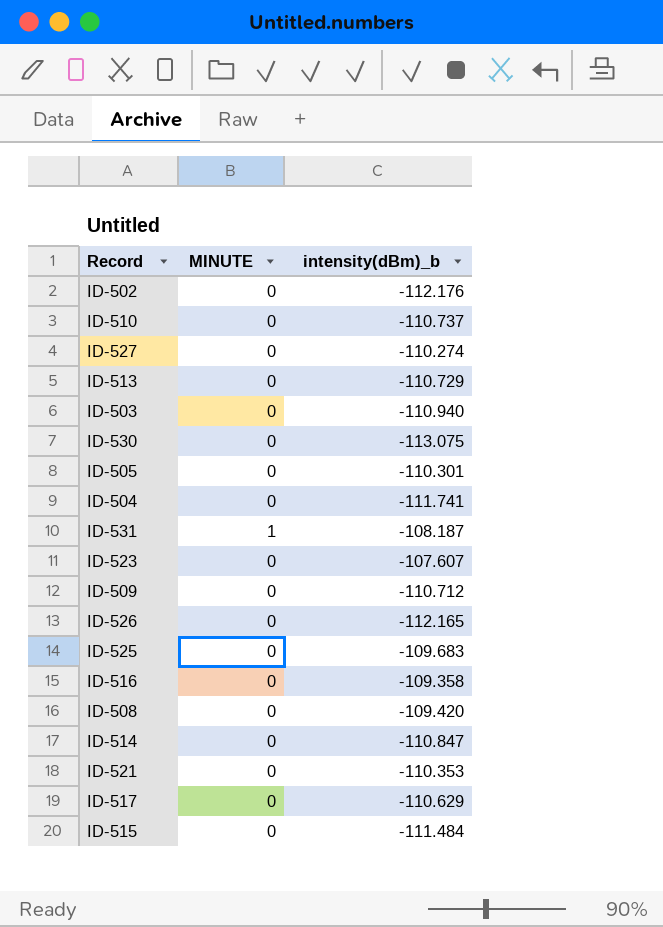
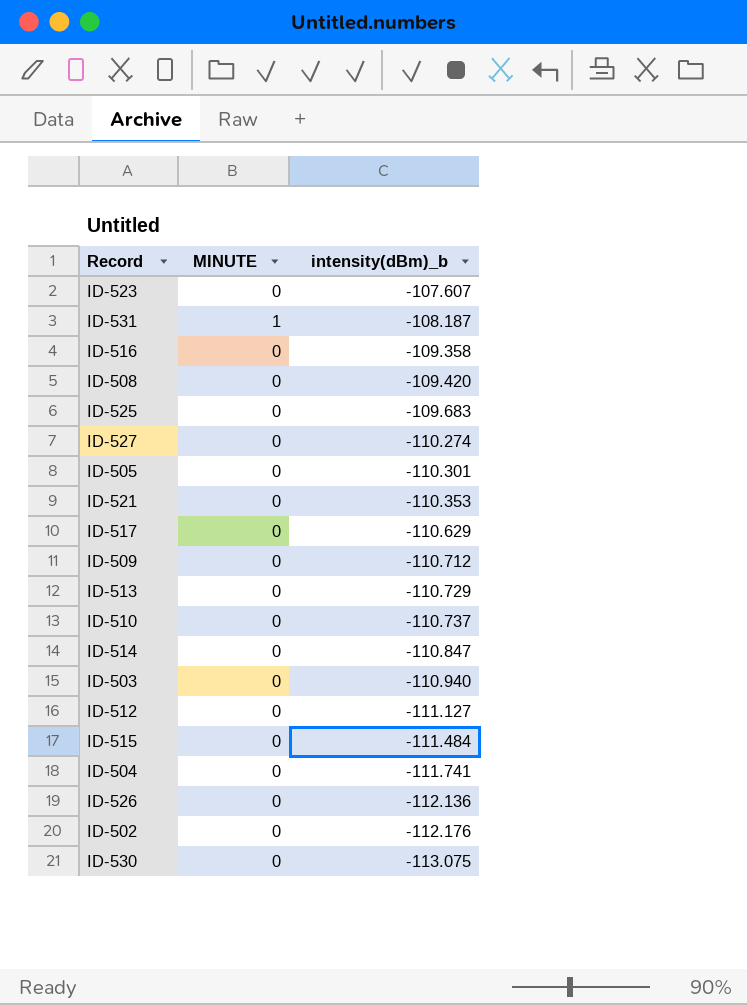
row order: none -> intensity(dBm)_b descending
row ID-512: none -> 0 | -111.127
ID-526 | intensity(dBm)_b: -112.165 -> -112.136

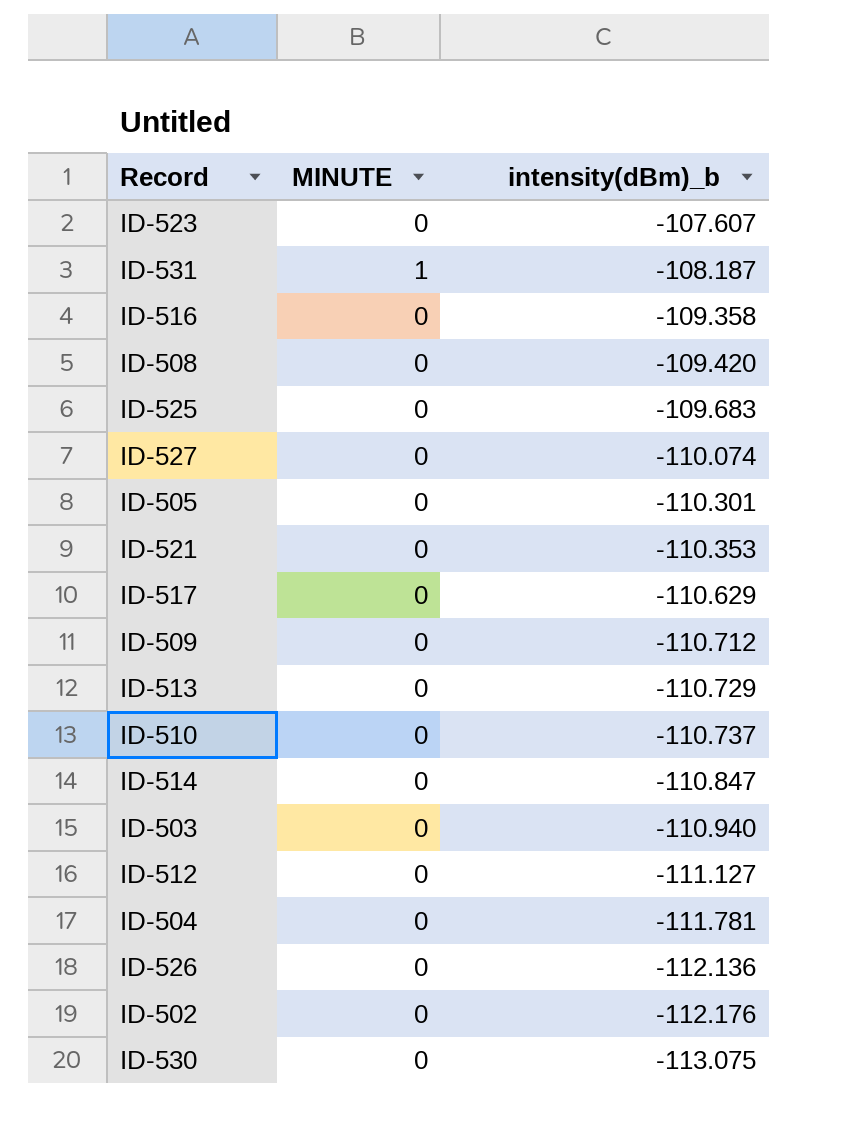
row ID-515: 0 | -111.484 -> none
ID-527 | intensity(dBm)_b: -110.274 -> -110.074
ID-504 | intensity(dBm)_b: -111.741 -> -111.781

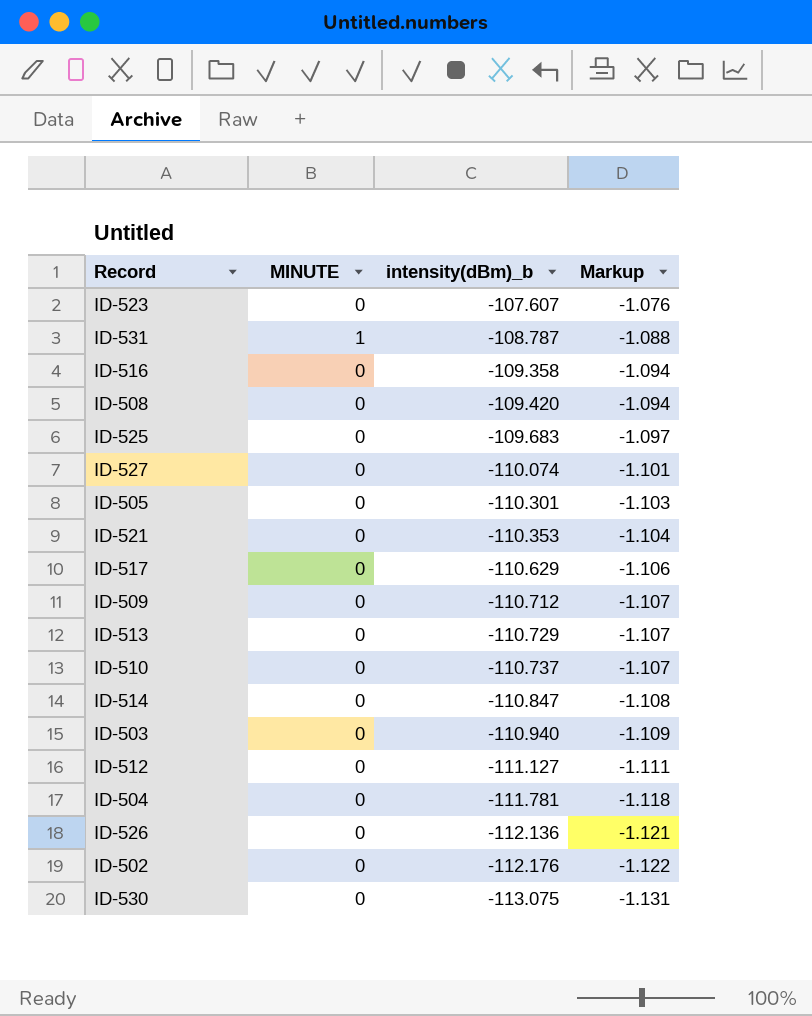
column Markup | formula: none -> [intensity(dBm)_b] * 0.01
ID-531 | intensity(dBm)_b: -108.187 -> -108.787

